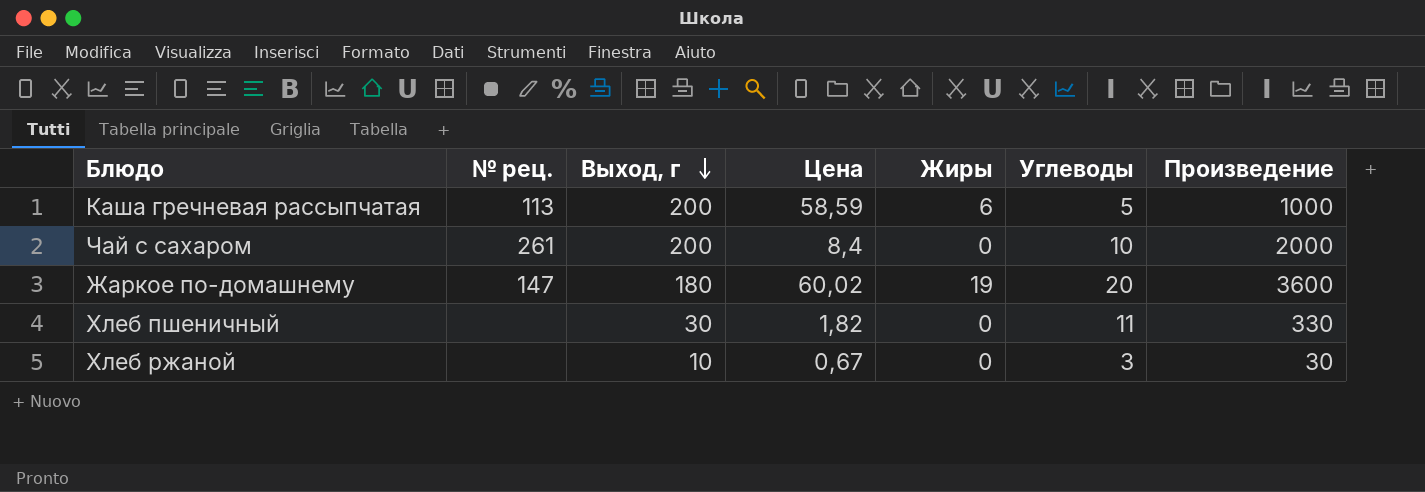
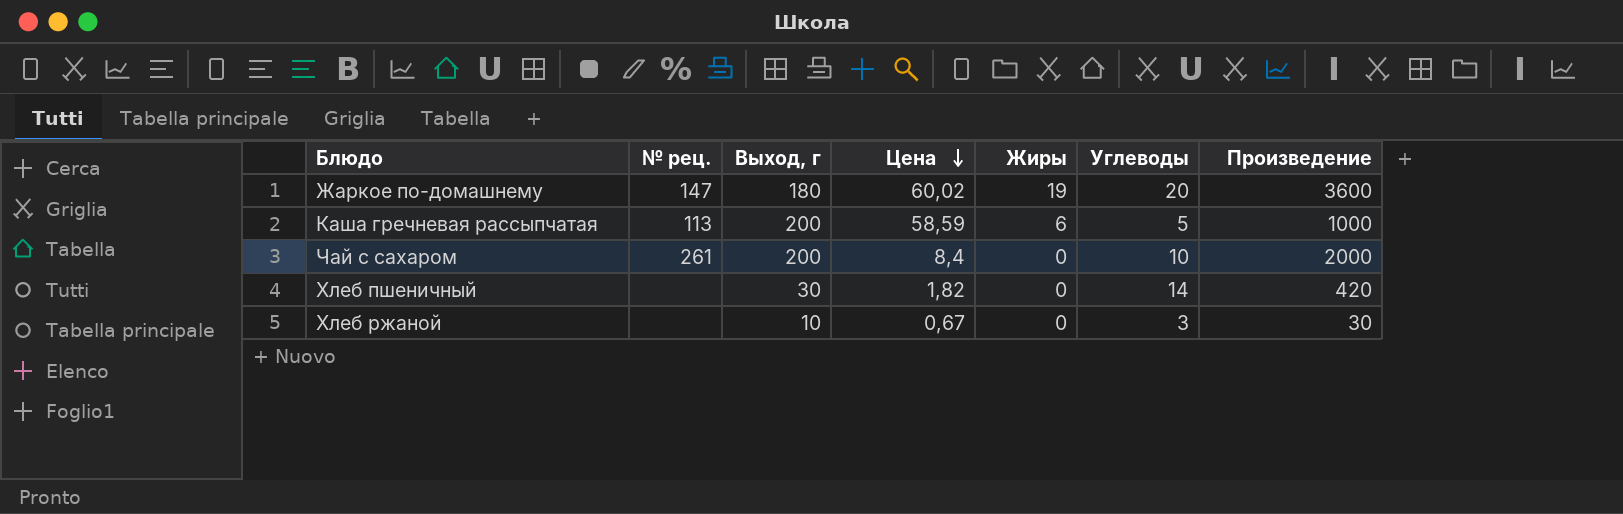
row order: Выход, г descending -> Цена descending
Хлеб пшеничный | Углеводы: 11 -> 14
Хлеб пшеничный | Произведение: 330 -> 420

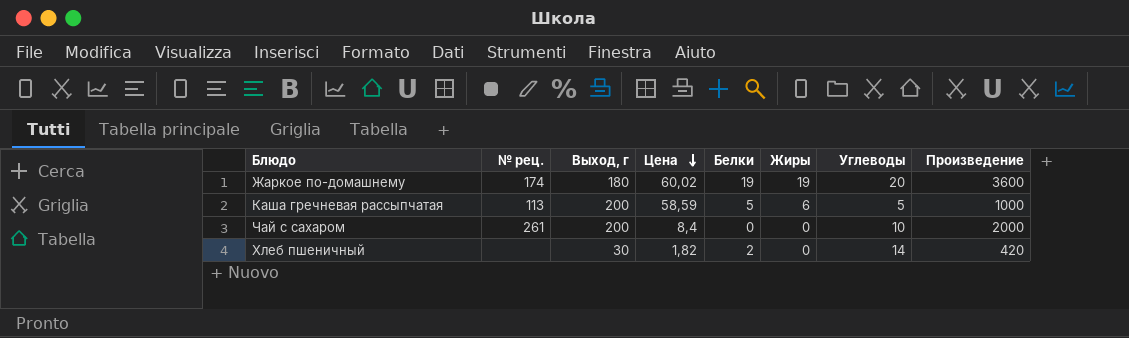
column Белки | position: none -> 5
row Хлеб ржаной: none | 10 | 0,67 | 0 | 3 | 30 -> none
Жаркое по-домашнему | № рец.: 147 -> 174

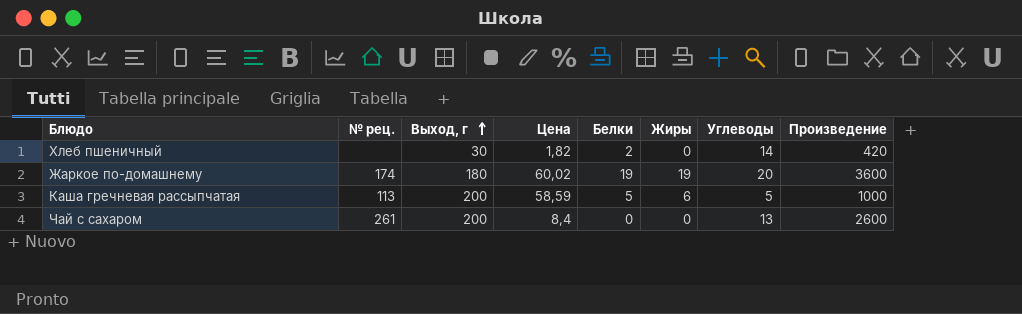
row order: Цена descending -> Выход, г ascending
Чай с сахаром | Углеводы: 10 -> 13
Чай с сахаром | Произведение: 2000 -> 2600

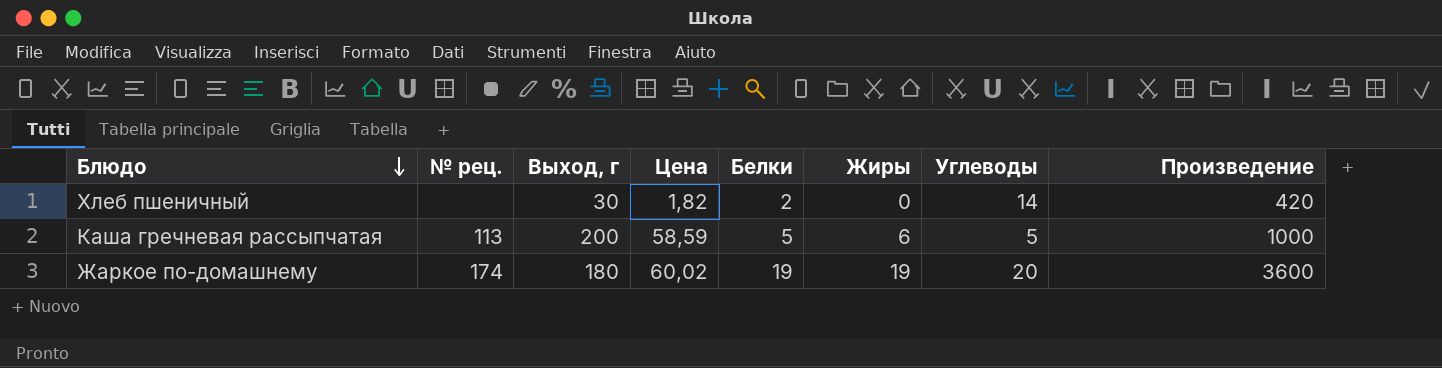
row order: Выход, г ascending -> Блюдо descending
row Чай с сахаром: 261 | 200 | 8,4 | 0 | 0 | 13 | 2600 -> none

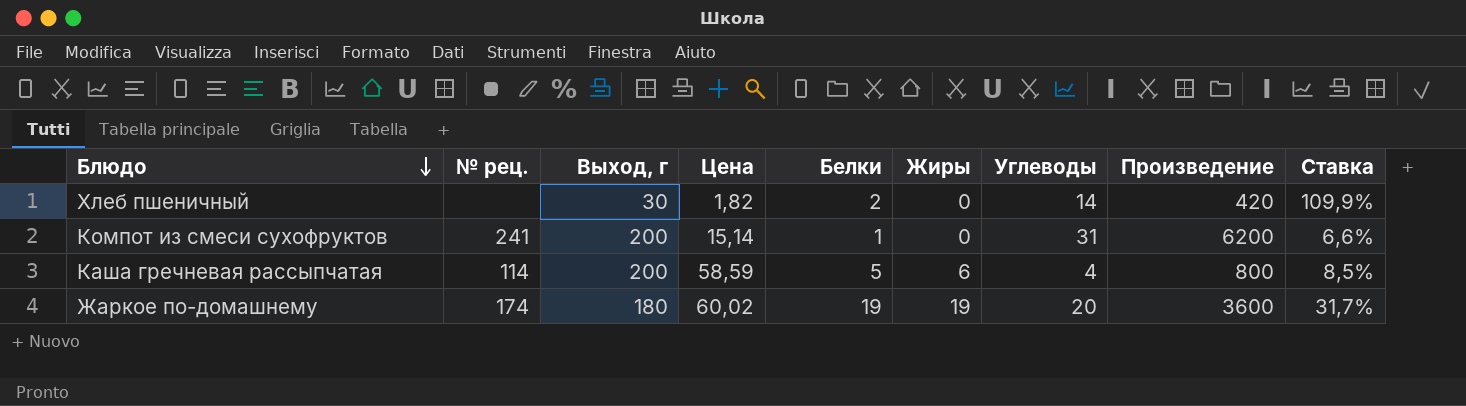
column Ставка | formula: none -> [Белки] / [Цена]
row Компот из смеси сухофруктов: none -> 241 | 200 | 15,14 | 1 | 0 | 31 | 6200 | 6,6%
Каша гречневая рассыпчатая | № рец.: 113 -> 114
Каша гречневая рассыпчатая | Углеводы: 5 -> 4
Каша гречневая рассыпчатая | Произведение: 1000 -> 800

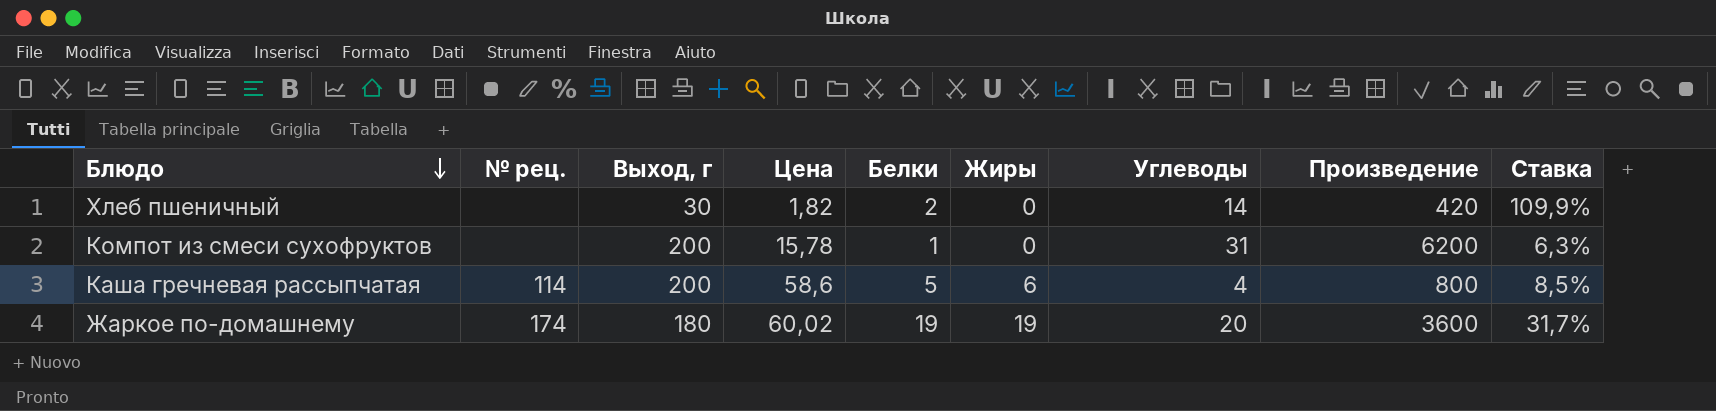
Компот из смеси сухофруктов | № рец.: 241 -> none
Компот из смеси сухофруктов | Цена: 15,14 -> 15,78
Компот из смеси сухофруктов | Ставка: 6,6% -> 6,3%
Каша гречневая рассыпчатая | Цена: 58,59 -> 58,6

